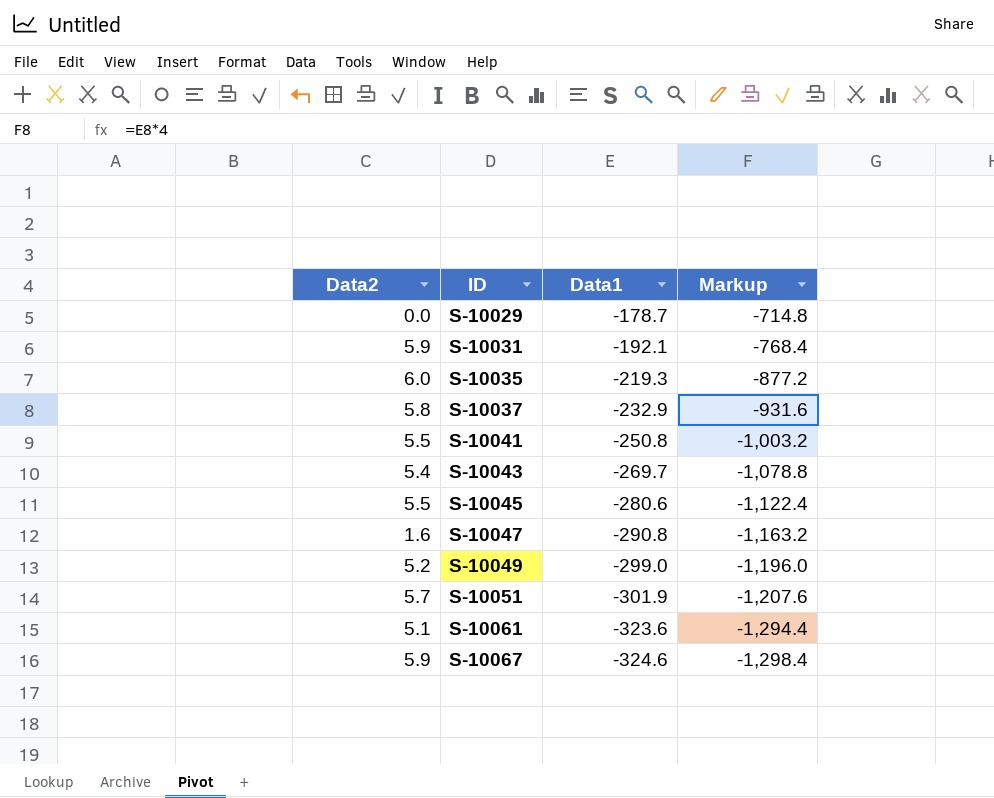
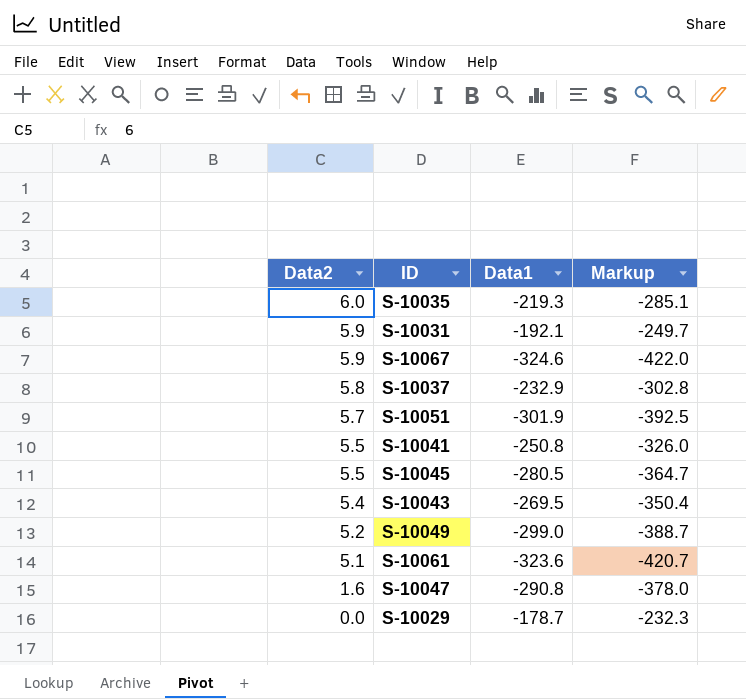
row order: ID ascending -> Data2 descending
column Markup | formula: [Data1] * 4 -> [Data1] * 1.3
S-10045 | Data1: -280.6 -> -280.5
S-10043 | Data1: -269.7 -> -269.5

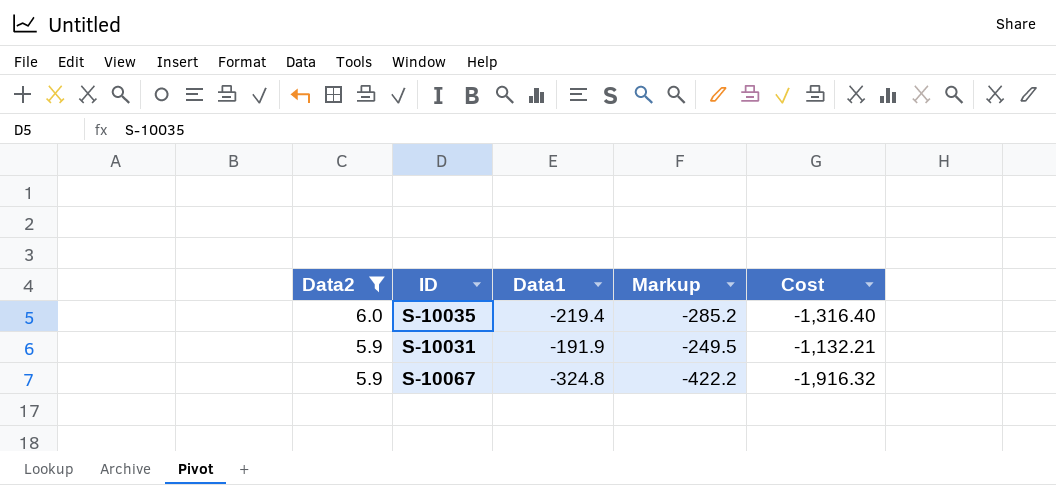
filter: none -> Data2 >= 5.9
column Cost | formula: none -> [Data2] * [Data1]
S-10035 | Data1: -219.3 -> -219.4
S-10035 | Markup: -285.1 -> -285.2
S-10031 | Data1: -192.1 -> -191.9
S-10031 | Markup: -249.7 -> -249.5
S-10067 | Data1: -324.6 -> -324.8
S-10067 | Markup: -422.0 -> -422.2

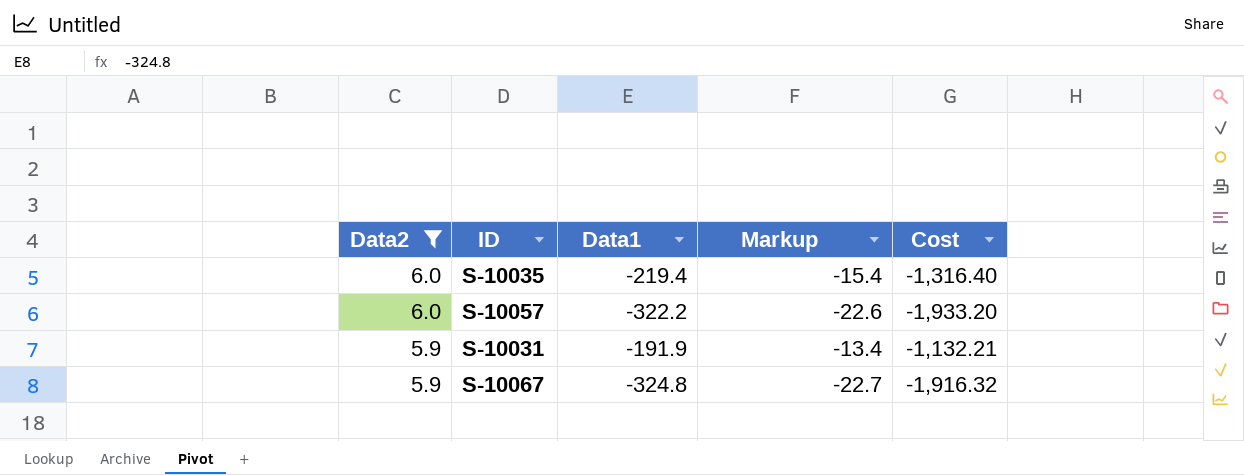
column Markup | formula: [Data1] * 1.3 -> [Data1] * 0.07
row S-10057: none -> 6.0 | -322.2 | -22.6 | -1,933.20

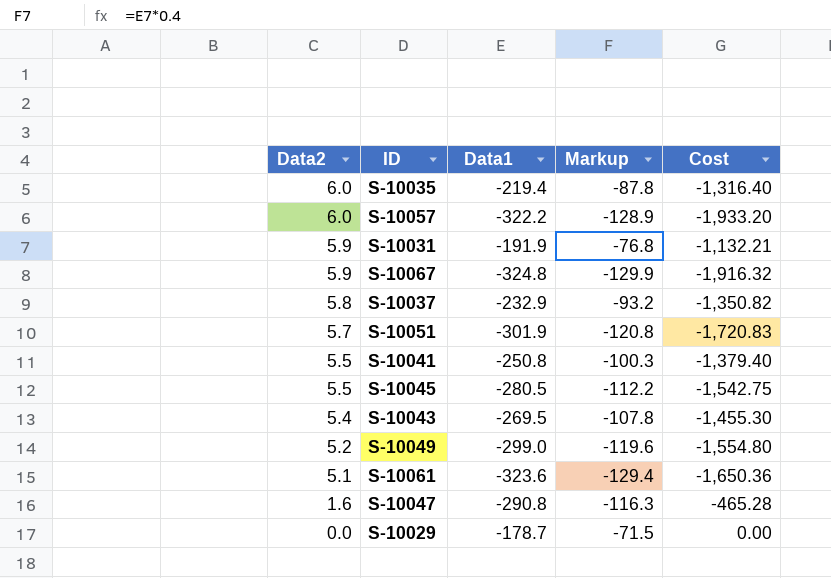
filter: Data2 >= 5.9 -> none
column Markup | formula: [Data1] * 0.07 -> [Data1] * 0.4

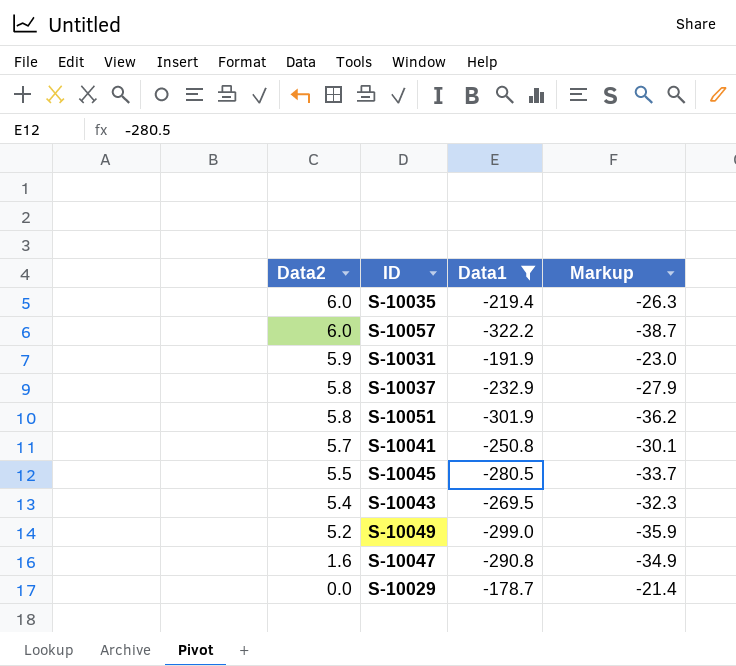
filter: none -> Data1 >= -322.2
column Cost | formula: [Data2] * [Data1] -> none
column Markup | formula: [Data1] * 0.4 -> [Data1] * 0.12
S-10051 | Data2: 5.7 -> 5.8
S-10041 | Data2: 5.5 -> 5.7

